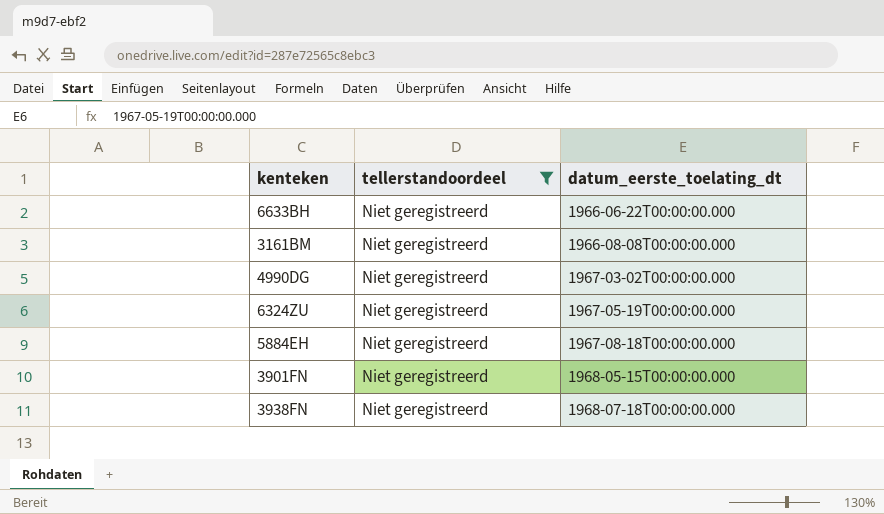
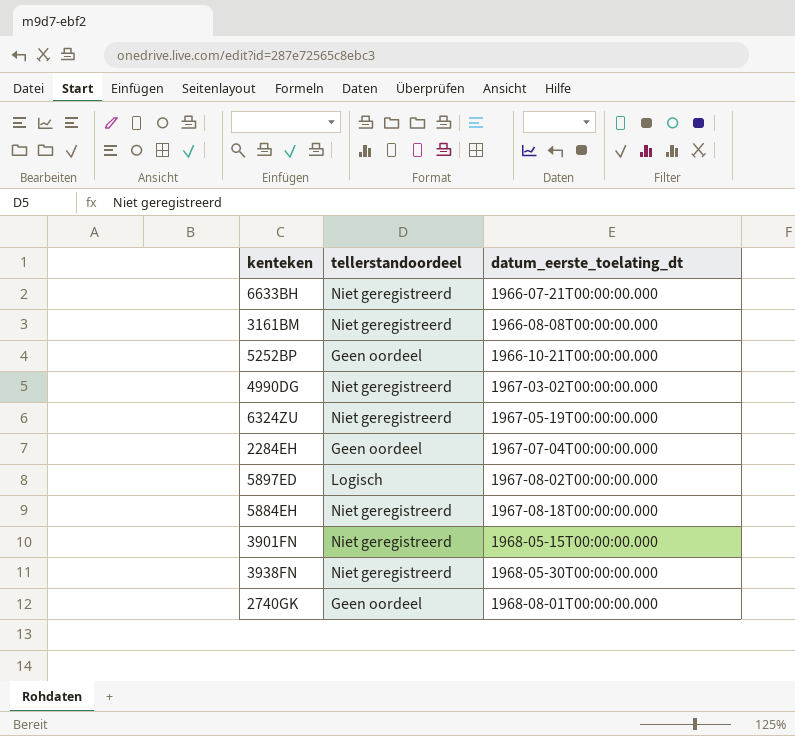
filter: tellerstandoordeel = Niet geregistreerd -> none
6633BH | datum_eerste_toelating_dt: 1966-06-22T00:00:00.000 -> 1966-07-21T00:00:00.000
3938FN | datum_eerste_toelating_dt: 1968-07-18T00:00:00.000 -> 1968-05-30T00:00:00.000

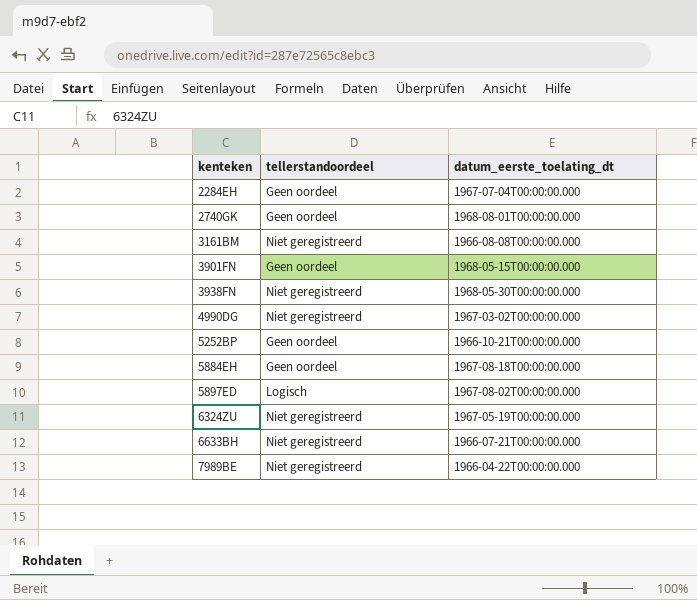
row order: datum_eerste_toelating_dt ascending -> kenteken ascending
3901FN | tellerstandoordeel: Niet geregistreerd -> Geen oordeel
5884EH | tellerstandoordeel: Niet geregistreerd -> Geen oordeel
row 7989BE: none -> Niet geregistreerd | 1966-04-22T00:00:00.000

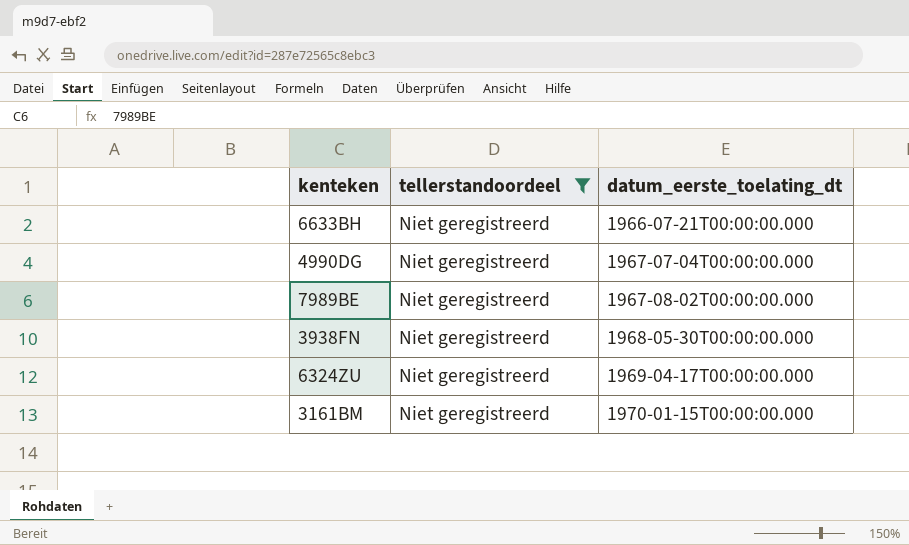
filter: none -> tellerstandoordeel = Niet geregistreerd
row order: kenteken ascending -> datum_eerste_toelating_dt ascending
4990DG | datum_eerste_toelating_dt: 1967-03-02T00:00:00.000 -> 1967-07-04T00:00:00.000
7989BE | datum_eerste_toelating_dt: 1966-04-22T00:00:00.000 -> 1967-08-02T00:00:00.000
6324ZU | datum_eerste_toelating_dt: 1967-05-19T00:00:00.000 -> 1969-04-17T00:00:00.000
3161BM | datum_eerste_toelating_dt: 1966-08-08T00:00:00.000 -> 1970-01-15T00:00:00.000

